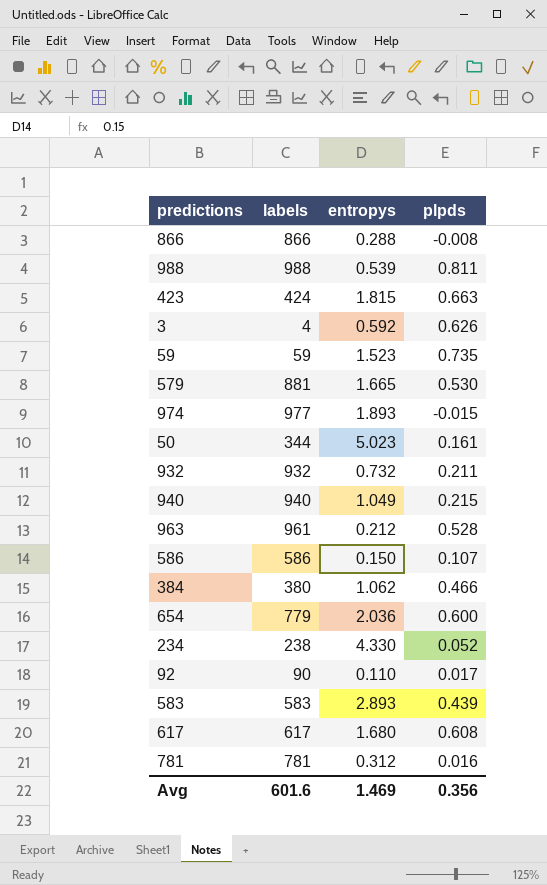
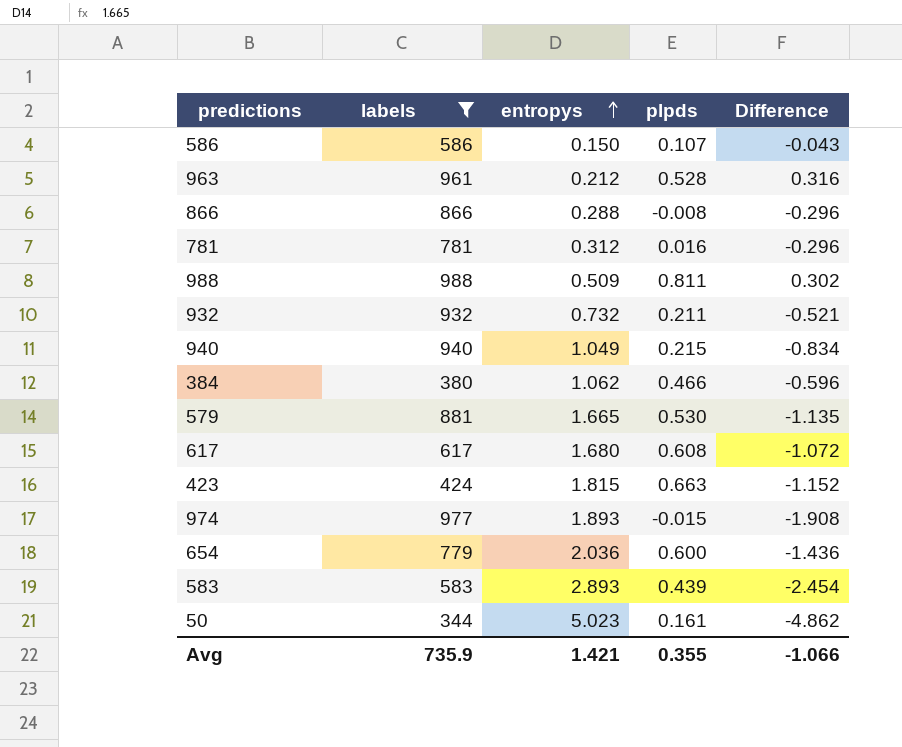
filter: none -> labels >= 344
row order: none -> entropys ascending
column Difference | formula: none -> [plpds] - [entropys]
988 | entropys: 0.539 -> 0.509
Avg | labels: 601.6 -> 735.9
Avg | entropys: 1.469 -> 1.421
Avg | plpds: 0.356 -> 0.355

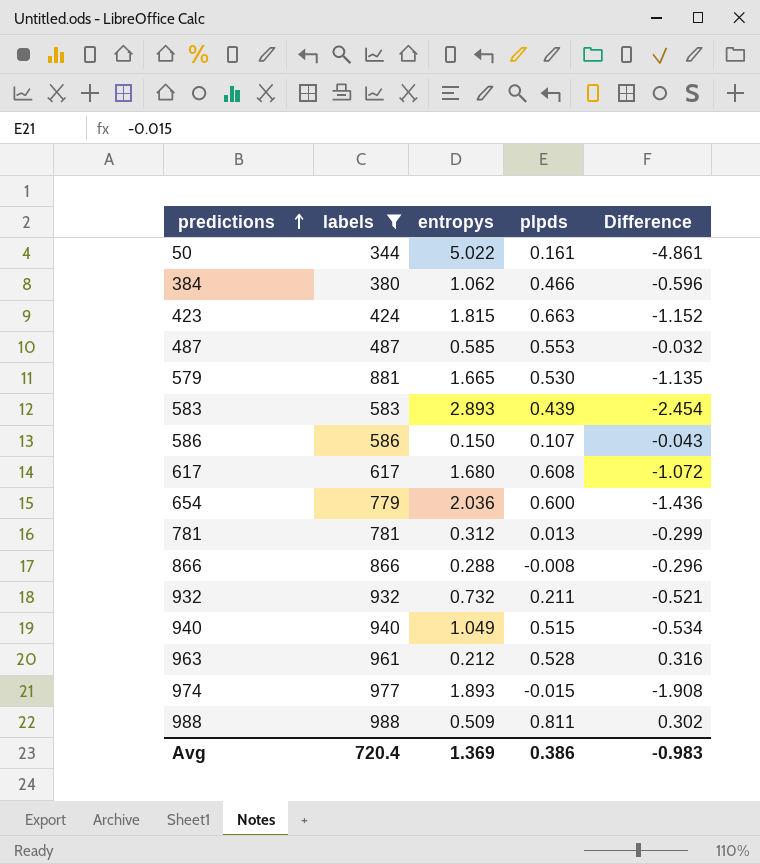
row order: entropys ascending -> predictions ascending
50 | entropys: 5.023 -> 5.022
50 | Difference: -4.862 -> -4.861
row 487: none -> 487 | 0.585 | 0.553 | -0.032
781 | plpds: 0.016 -> 0.013
781 | Difference: -0.296 -> -0.299
940 | plpds: 0.215 -> 0.515
940 | Difference: -0.834 -> -0.534
Avg | labels: 735.9 -> 720.4
Avg | entropys: 1.421 -> 1.369
Avg | plpds: 0.355 -> 0.386
Avg | Difference: -1.066 -> -0.983

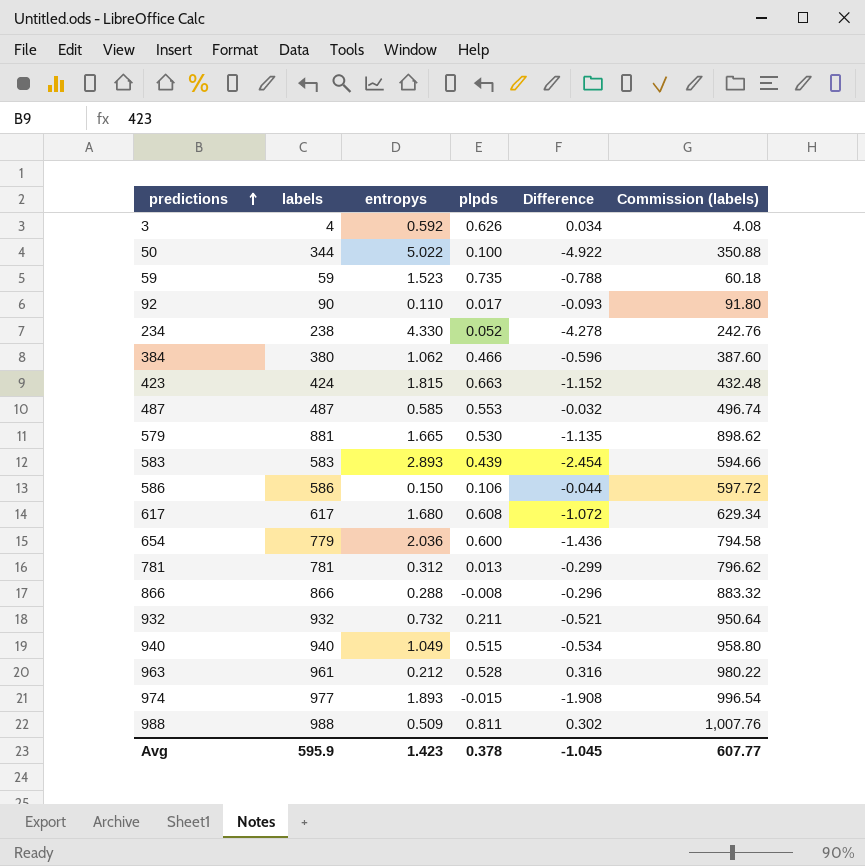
filter: labels >= 344 -> none
column Commission (labels) | formula: none -> [labels] * 1.02
50 | plpds: 0.161 -> 0.100
50 | Difference: -4.861 -> -4.922
586 | plpds: 0.107 -> 0.106
586 | Difference: -0.043 -> -0.044
Avg | labels: 720.4 -> 595.9
Avg | entropys: 1.369 -> 1.423
Avg | plpds: 0.386 -> 0.378
Avg | Difference: -0.983 -> -1.045

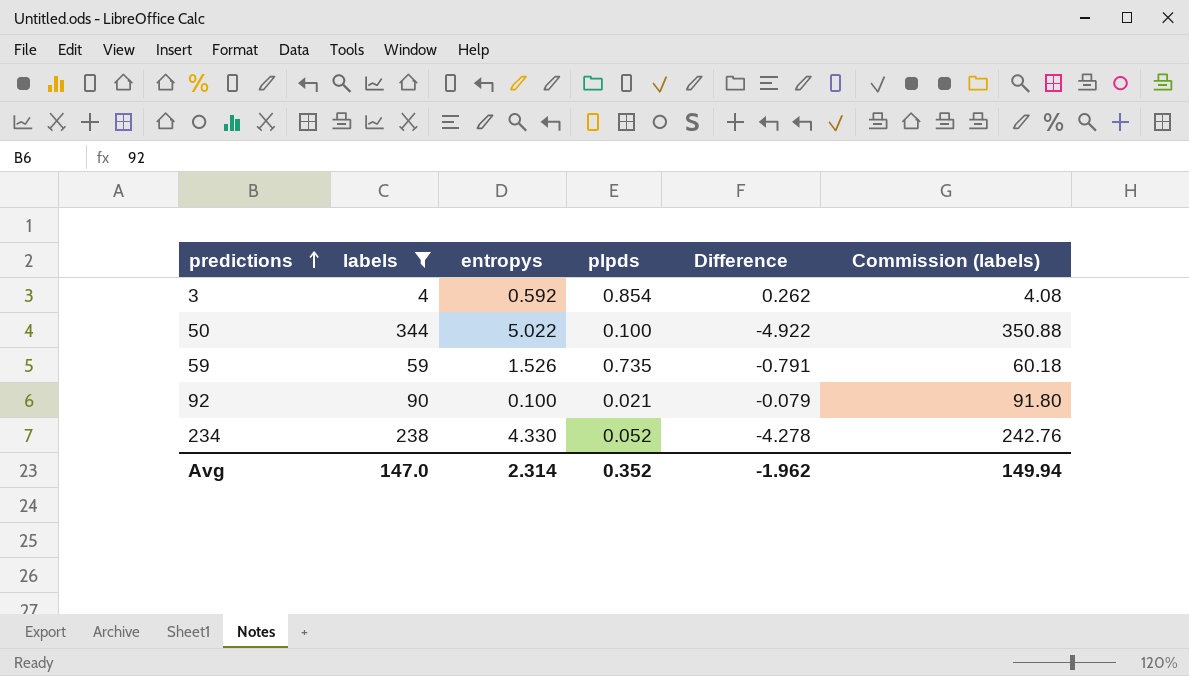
filter: none -> labels <= 344
3 | plpds: 0.626 -> 0.854
3 | Difference: 0.034 -> 0.262
59 | entropys: 1.523 -> 1.526
59 | Difference: -0.788 -> -0.791
92 | entropys: 0.110 -> 0.100
92 | plpds: 0.017 -> 0.021
92 | Difference: -0.093 -> -0.079
Avg | labels: 595.9 -> 147.0
Avg | entropys: 1.423 -> 2.314
Avg | plpds: 0.378 -> 0.352
Avg | Difference: -1.045 -> -1.962
Avg | Commission (labels): 607.77 -> 149.94

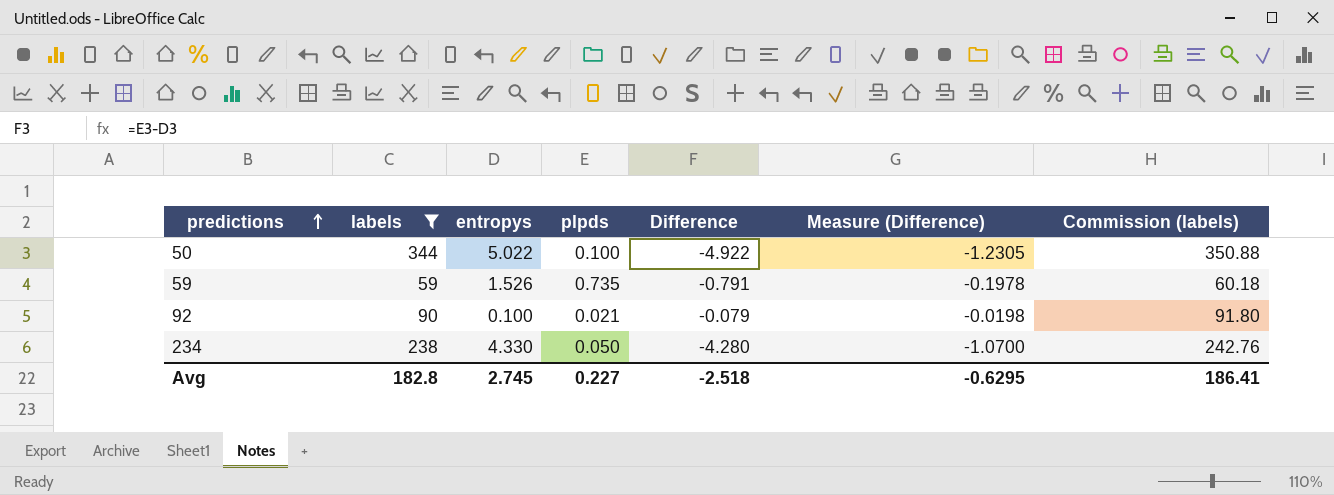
column Measure (Difference) | formula: none -> [Difference] * 0.25
row 3: 4 | 0.592 | 0.854 | 0.262 | 4.08 -> none
234 | plpds: 0.052 -> 0.050
234 | Difference: -4.278 -> -4.280
Avg | labels: 147.0 -> 182.8
Avg | entropys: 2.314 -> 2.745
Avg | plpds: 0.352 -> 0.227
Avg | Difference: -1.962 -> -2.518
Avg | Commission (labels): 149.94 -> 186.41

